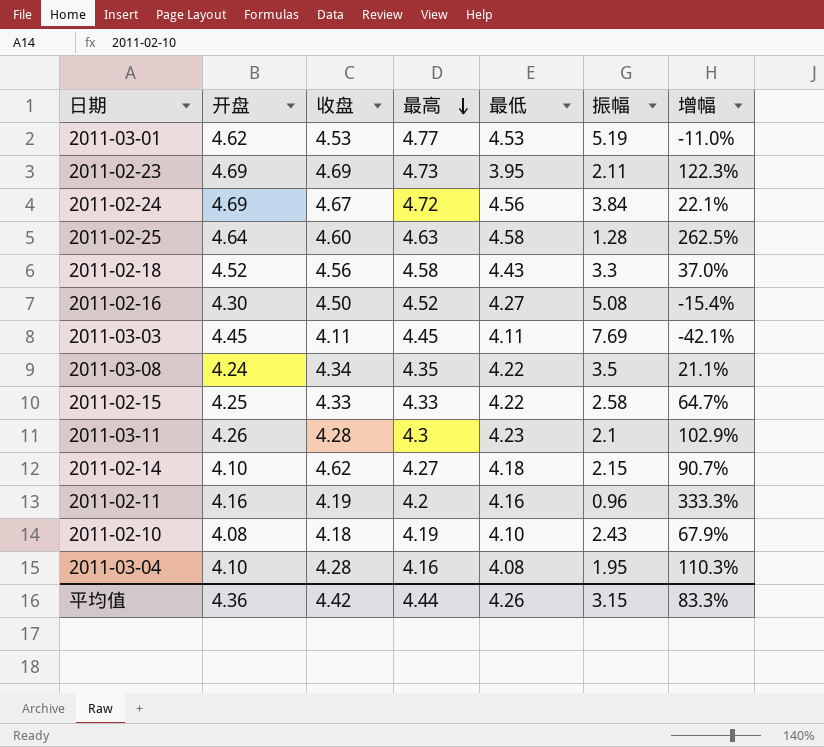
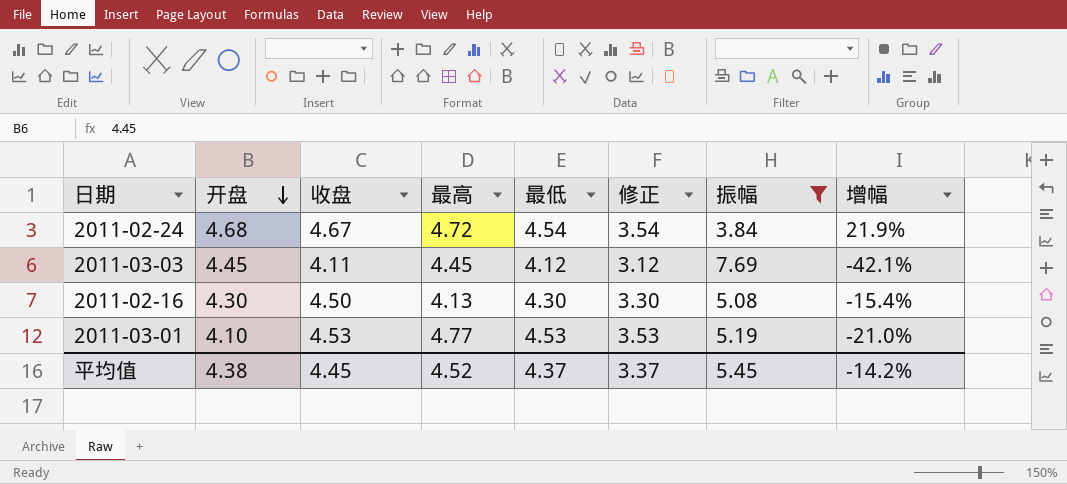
filter: none -> 振幅 >= 3.84
row order: 最高 descending -> 开盘 descending
column 修正 | formula: none -> [最低] - 1
2011-02-24 | 开盘: 4.69 -> 4.68
2011-02-24 | 最低: 4.56 -> 4.54
2011-02-24 | 增幅: 22.1% -> 21.9%
2011-03-03 | 最低: 4.11 -> 4.12
2011-02-16 | 最高: 4.52 -> 4.13
2011-02-16 | 最低: 4.27 -> 4.30
2011-03-01 | 开盘: 4.62 -> 4.10
2011-03-01 | 增幅: -11.0% -> -21.0%
平均值 | 开盘: 4.36 -> 4.38
平均值 | 收盘: 4.42 -> 4.45
平均值 | 最高: 4.44 -> 4.52
平均值 | 最低: 4.26 -> 4.37
平均值 | 振幅: 3.15 -> 5.45
平均值 | 增幅: 83.3% -> -14.2%

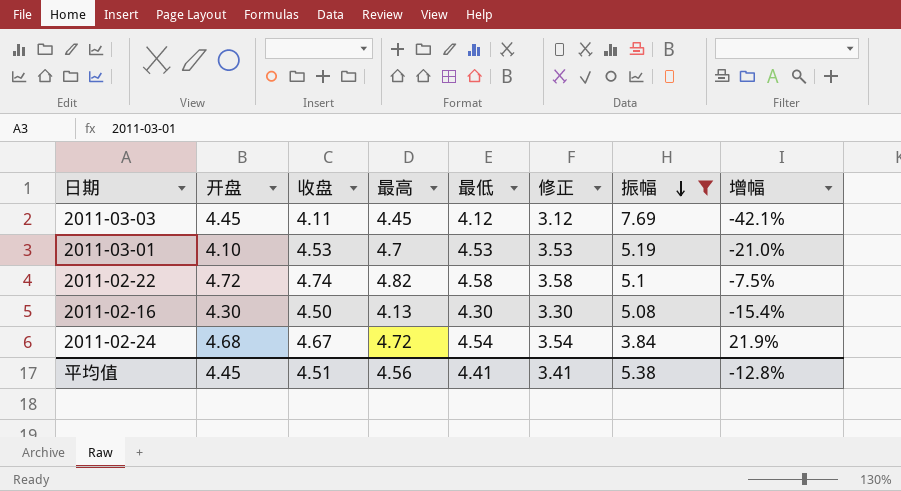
row order: 开盘 descending -> 振幅 descending
2011-03-01 | 最高: 4.77 -> 4.7
row 2011-02-22: none -> 4.72 | 4.74 | 4.82 | 4.58 | 3.58 | 5.1 | -7.5%
平均值 | 开盘: 4.38 -> 4.45
平均值 | 收盘: 4.45 -> 4.51
平均值 | 最高: 4.52 -> 4.56
平均值 | 最低: 4.37 -> 4.41
平均值 | 修正: 3.37 -> 3.41
平均值 | 振幅: 5.45 -> 5.38
平均值 | 增幅: -14.2% -> -12.8%

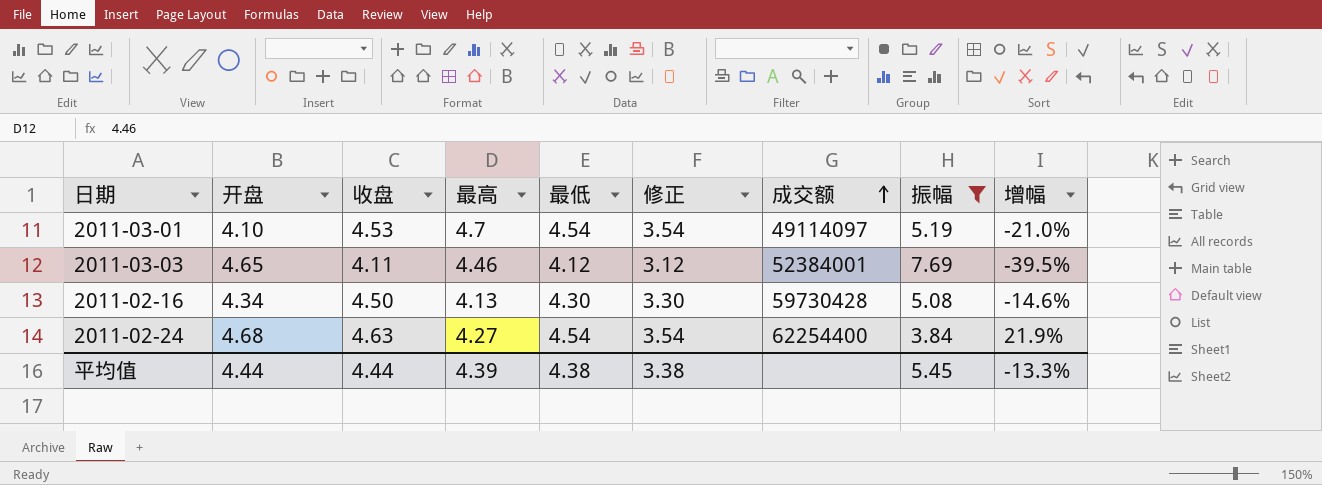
row order: 振幅 descending -> 成交额 ascending
column 成交额 | position: none -> 7
row 2011-02-22: 4.72 | 4.74 | 4.82 | 4.58 | 3.58 | 5.1 | -7.5% -> none
2011-03-01 | 最低: 4.53 -> 4.54
2011-03-01 | 修正: 3.53 -> 3.54
2011-03-03 | 开盘: 4.45 -> 4.65
2011-03-03 | 最高: 4.45 -> 4.46
2011-03-03 | 增幅: -42.1% -> -39.5%
2011-02-16 | 开盘: 4.30 -> 4.34
2011-02-16 | 增幅: -15.4% -> -14.6%
2011-02-24 | 收盘: 4.67 -> 4.63
2011-02-24 | 最高: 4.72 -> 4.27
平均值 | 开盘: 4.45 -> 4.44
平均值 | 收盘: 4.51 -> 4.44
平均值 | 最高: 4.56 -> 4.39
平均值 | 最低: 4.41 -> 4.38
平均值 | 修正: 3.41 -> 3.38
平均值 | 振幅: 5.38 -> 5.45
平均值 | 增幅: -12.8% -> -13.3%

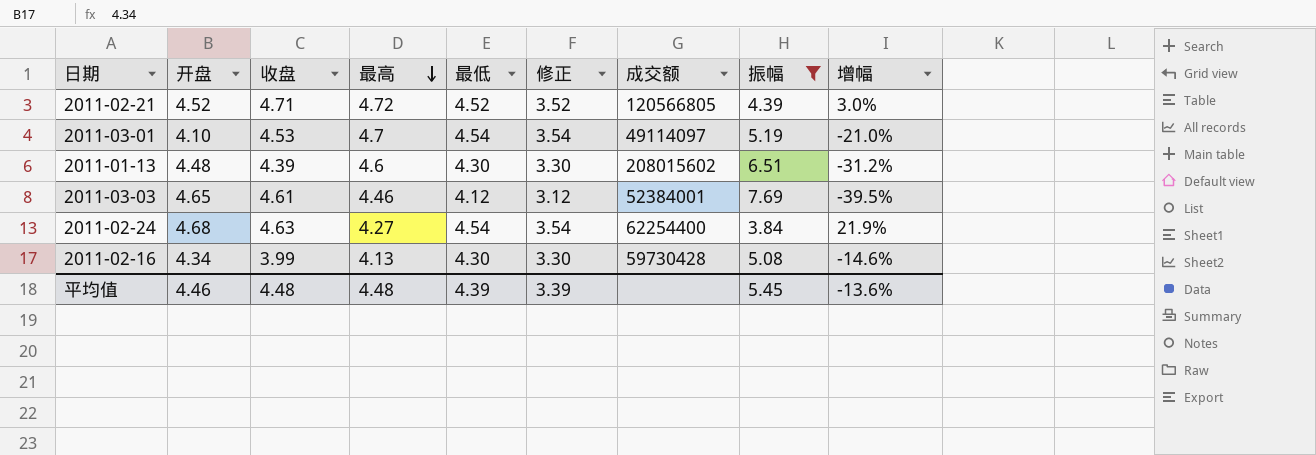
row order: 成交额 ascending -> 最高 descending
row 2011-02-21: none -> 4.52 | 4.71 | 4.72 | 4.52 | 3.52 | 120566805 | 4.39 | 3.0%
row 2011-01-13: none -> 4.48 | 4.39 | 4.6 | 4.30 | 3.30 | 208015602 | 6.51 | -31.2%
2011-03-03 | 收盘: 4.11 -> 4.61
2011-02-16 | 收盘: 4.50 -> 3.99
平均值 | 开盘: 4.44 -> 4.46
平均值 | 收盘: 4.44 -> 4.48
平均值 | 最高: 4.39 -> 4.48
平均值 | 最低: 4.38 -> 4.39
平均值 | 修正: 3.38 -> 3.39
平均值 | 增幅: -13.3% -> -13.6%

